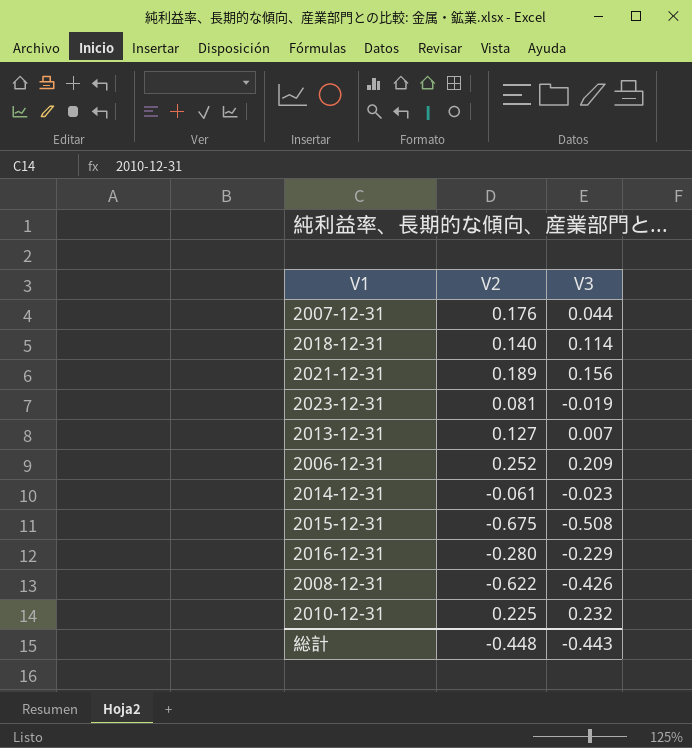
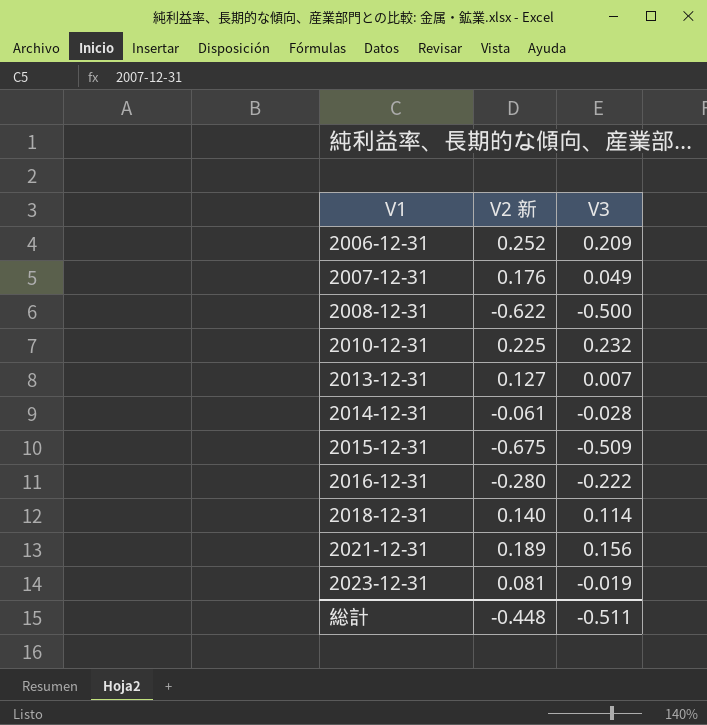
row order: none -> V1 ascending
column name: V2 -> V2 新
2007-12-31 | V3: 0.044 -> 0.049
2008-12-31 | V3: -0.426 -> -0.500
2014-12-31 | V3: -0.023 -> -0.028
2015-12-31 | V3: -0.508 -> -0.509
2016-12-31 | V3: -0.229 -> -0.222
総計 | V3: -0.443 -> -0.511

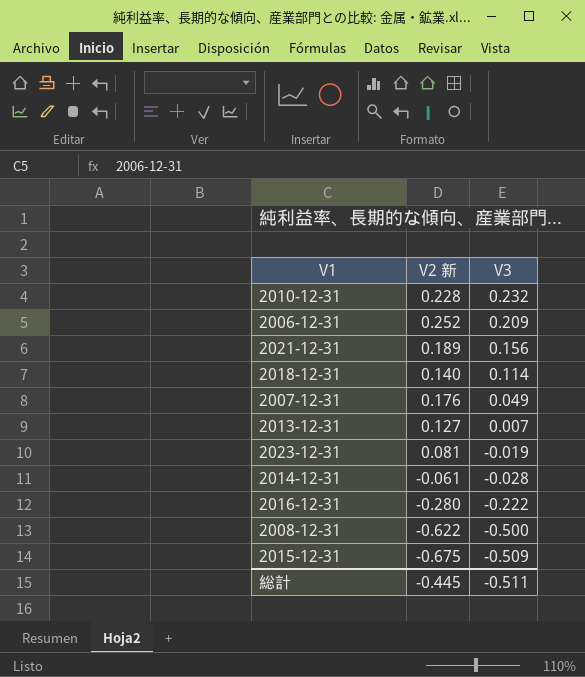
row order: V1 ascending -> V3 descending
2010-12-31 | V2 新: 0.225 -> 0.228
総計 | V2 新: -0.448 -> -0.445

